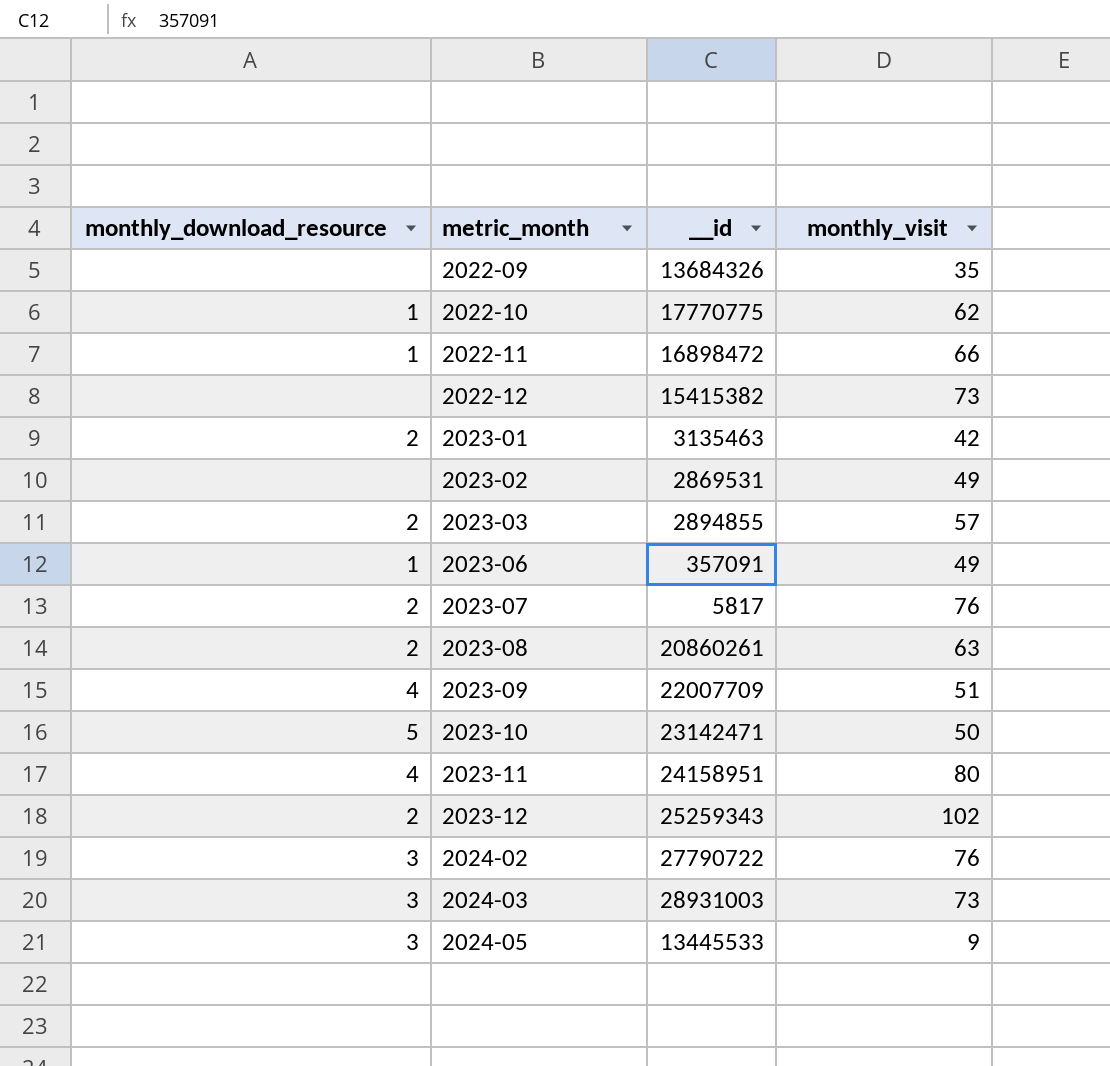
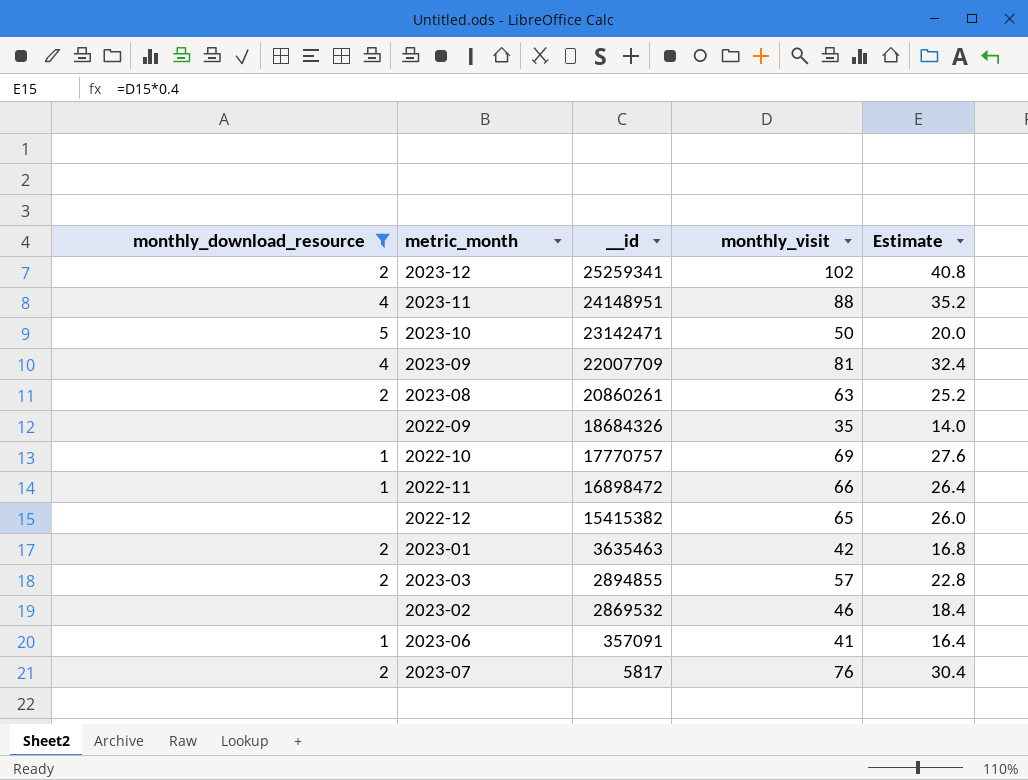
filter: none -> monthly_download_resource != 3
row order: metric_month ascending -> __id descending
column Estimate | formula: none -> [monthly_visit] * 0.4
2023-12 | __id: 25259343 -> 25259341
2023-11 | __id: 24158951 -> 24148951
2023-11 | monthly_visit: 80 -> 88
2023-09 | monthly_visit: 51 -> 81
2022-09 | __id: 13684326 -> 18684326
2022-10 | __id: 17770775 -> 17770757
2022-10 | monthly_visit: 62 -> 69
2022-12 | monthly_visit: 73 -> 65
2023-01 | __id: 3135463 -> 3635463
2023-02 | __id: 2869531 -> 2869532
2023-02 | monthly_visit: 49 -> 46
2023-06 | monthly_visit: 49 -> 41

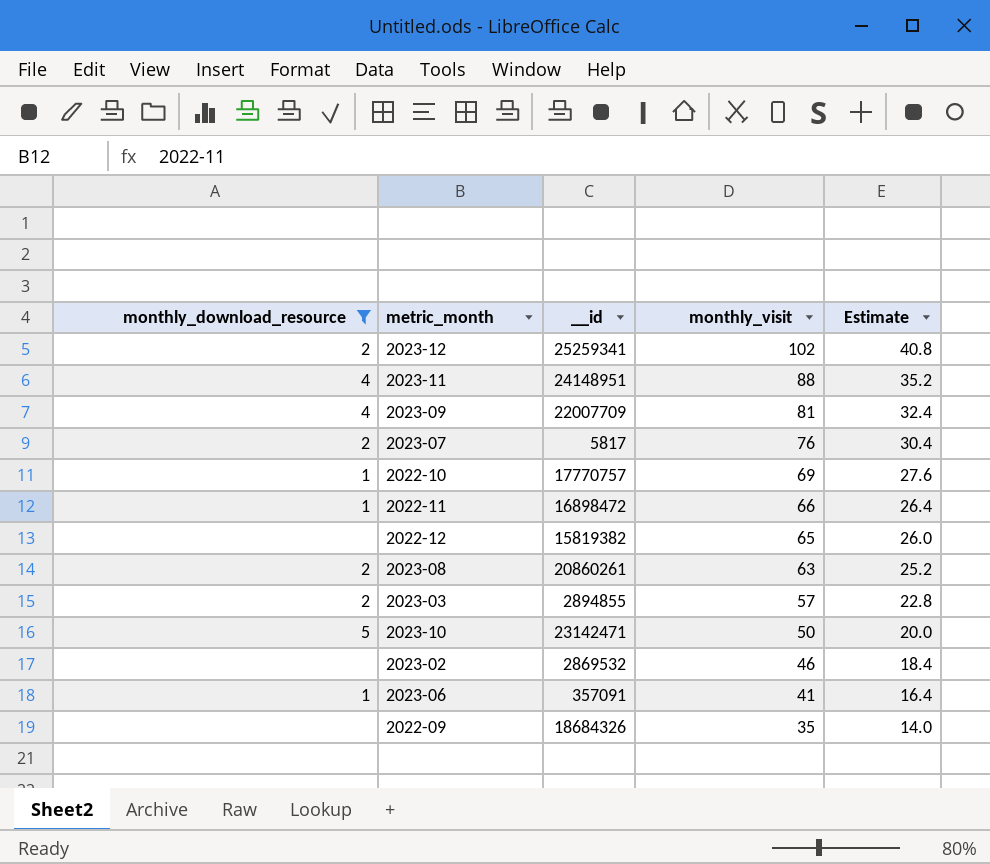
row order: __id descending -> monthly_visit descending
row 2023-01: 2 | 3635463 | 42 | 16.8 -> none
2022-12 | __id: 15415382 -> 15819382

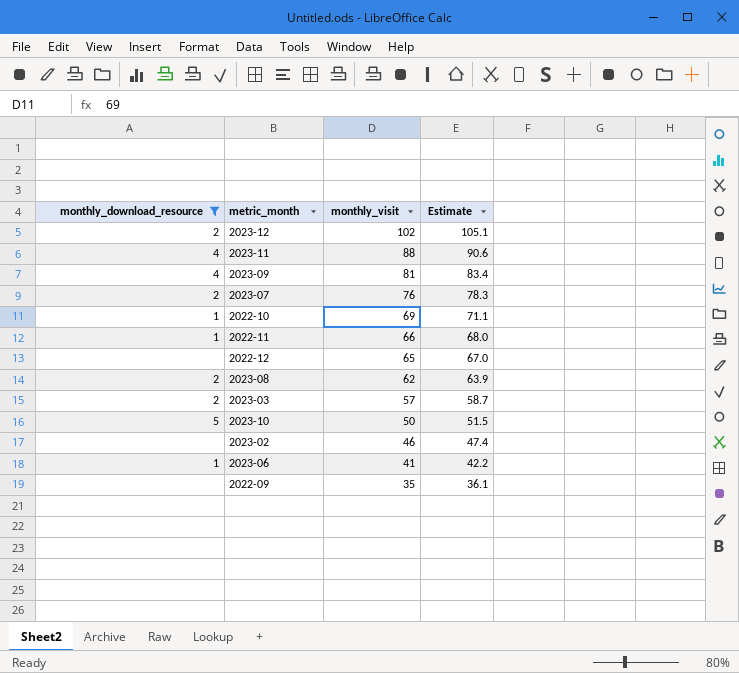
column __id | position: 3 -> none
column Estimate | formula: [monthly_visit] * 0.4 -> [monthly_visit] * 1.03
2023-08 | monthly_visit: 63 -> 62

